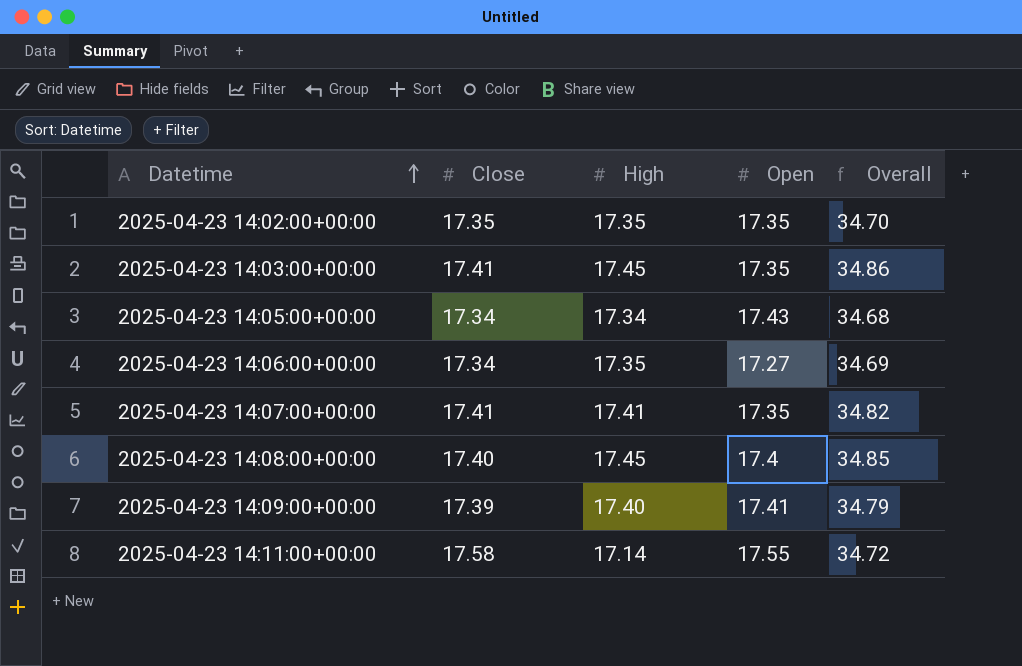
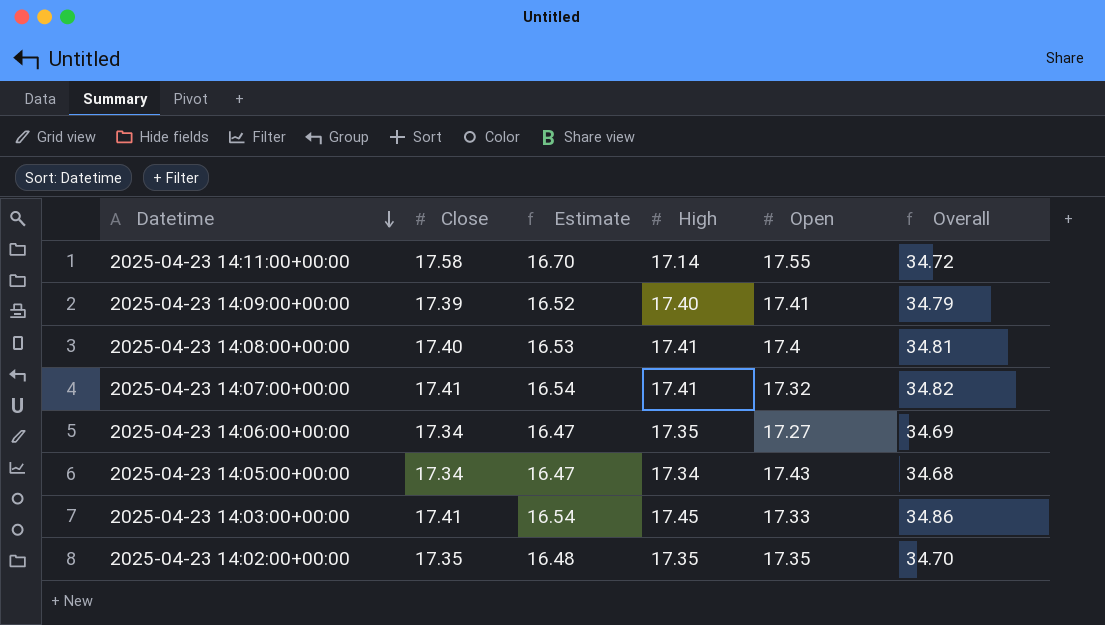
row order: Datetime ascending -> Datetime descending
column Estimate | formula: none -> [Close] * 0.95
2025-04-23 14:08:00+00:00 | High: 17.45 -> 17.41
2025-04-23 14:08:00+00:00 | Overall: 34.85 -> 34.81
2025-04-23 14:07:00+00:00 | Open: 17.35 -> 17.32
2025-04-23 14:03:00+00:00 | Open: 17.35 -> 17.33

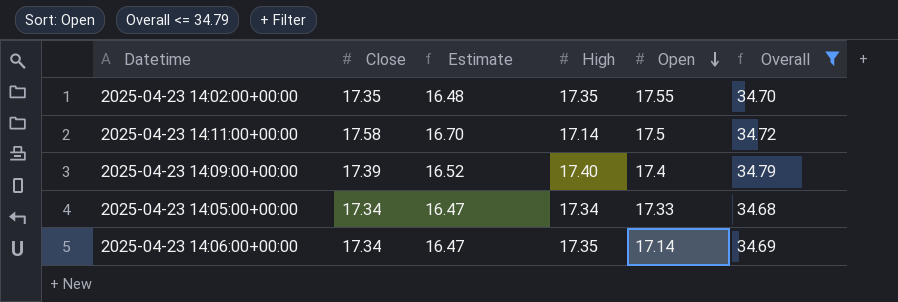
filter: none -> Overall <= 34.79
row order: Datetime descending -> Open descending
2025-04-23 14:02:00+00:00 | Open: 17.35 -> 17.55
2025-04-23 14:11:00+00:00 | Open: 17.55 -> 17.5
2025-04-23 14:09:00+00:00 | Open: 17.41 -> 17.4
2025-04-23 14:05:00+00:00 | Open: 17.43 -> 17.33
2025-04-23 14:06:00+00:00 | Open: 17.27 -> 17.14

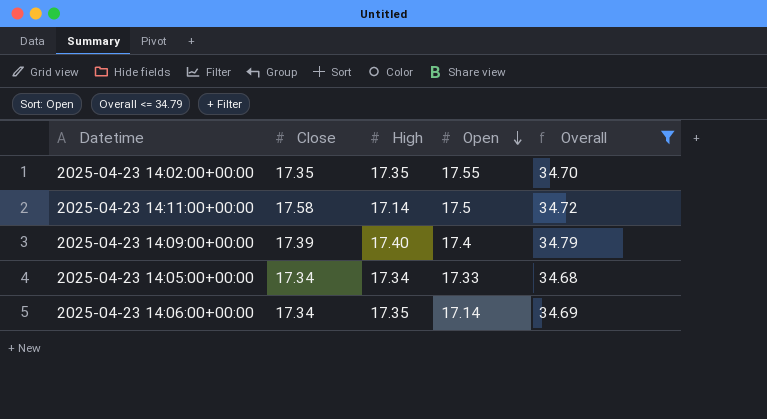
column Estimate | formula: [Close] * 0.95 -> none

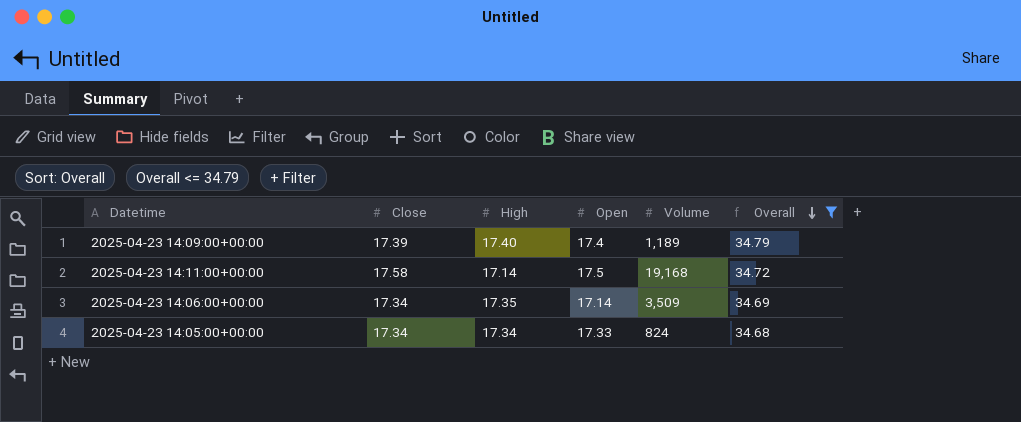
row order: Open descending -> Overall descending
column Volume | position: none -> 5
row 2025-04-23 14:02:00+00:00: 17.35 | 17.35 | 17.55 | 34.70 -> none

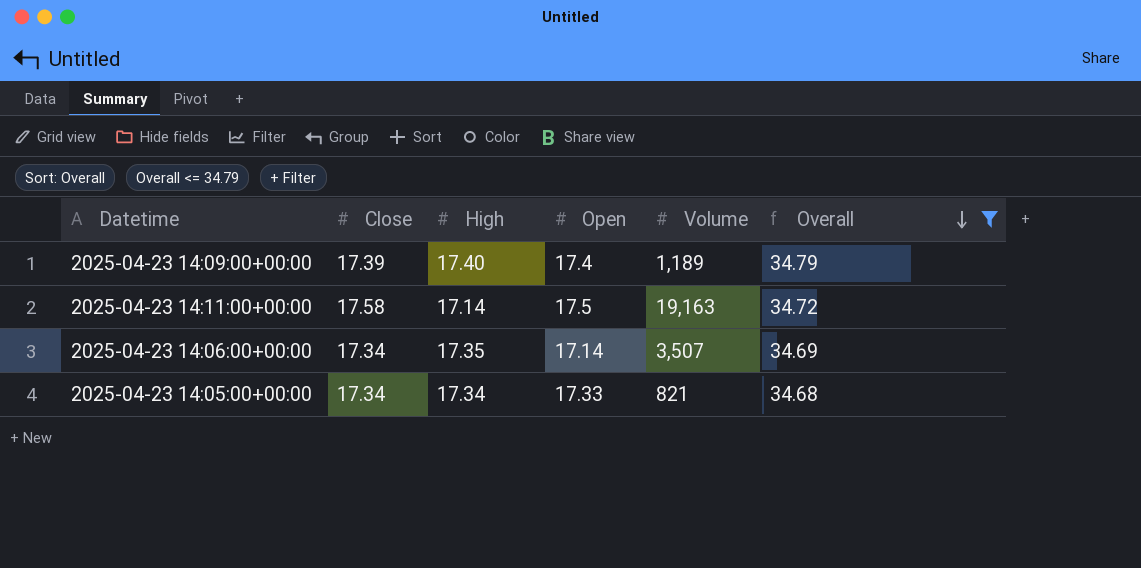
2025-04-23 14:11:00+00:00 | Volume: 19,168 -> 19,163
2025-04-23 14:06:00+00:00 | Volume: 3,509 -> 3,507
2025-04-23 14:05:00+00:00 | Volume: 824 -> 821

